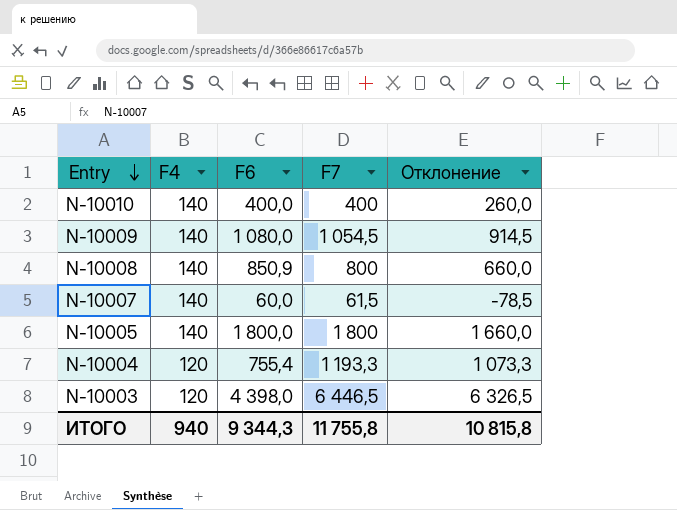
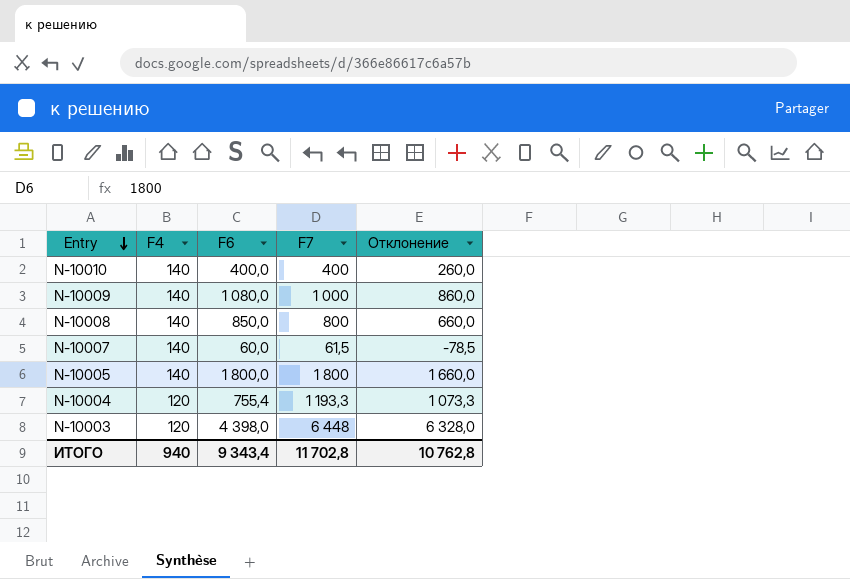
N-10009 | F7: 1 054,5 -> 1 000
N-10009 | Отклонение: 914,5 -> 860,0
N-10008 | F6: 850,9 -> 850,0
N-10003 | F7: 6 446,5 -> 6 448
N-10003 | Отклонение: 6 326,5 -> 6 328,0
ИТОГО | F6: 9 344,3 -> 9 343,4
ИТОГО | F7: 11 755,8 -> 11 702,8
ИТОГО | Отклонение: 10 815,8 -> 10 762,8

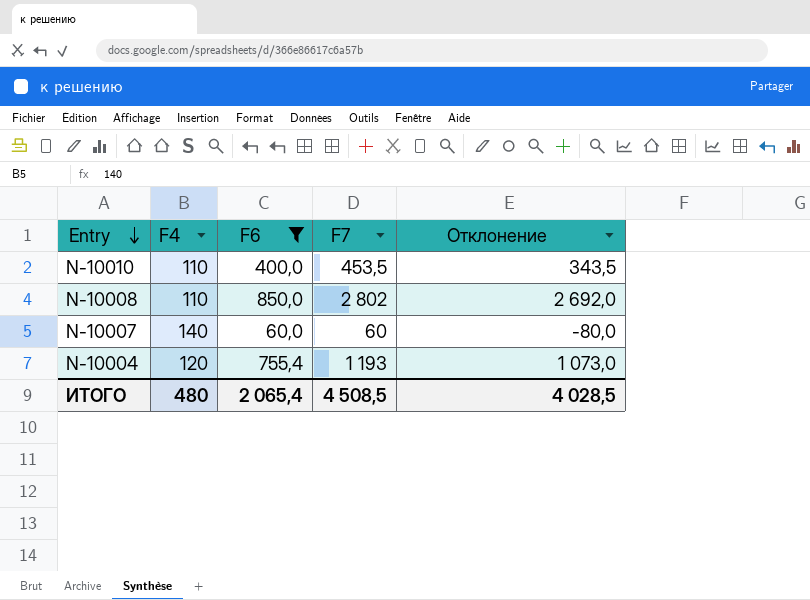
filter: none -> F6 <= 850,0
N-10010 | F4: 140 -> 110
N-10010 | F7: 400 -> 453,5
N-10010 | Отклонение: 260,0 -> 343,5
N-10008 | F4: 140 -> 110
N-10008 | F7: 800 -> 2 802
N-10008 | Отклонение: 660,0 -> 2 692,0
N-10007 | F7: 61,5 -> 60
N-10007 | Отклонение: -78,5 -> -80,0
N-10004 | F7: 1 193,3 -> 1 193
N-10004 | Отклонение: 1 073,3 -> 1 073,0
ИТОГО | F4: 940 -> 480
ИТОГО | F6: 9 343,4 -> 2 065,4
ИТОГО | F7: 11 702,8 -> 4 508,5
ИТОГО | Отклонение: 10 762,8 -> 4 028,5

